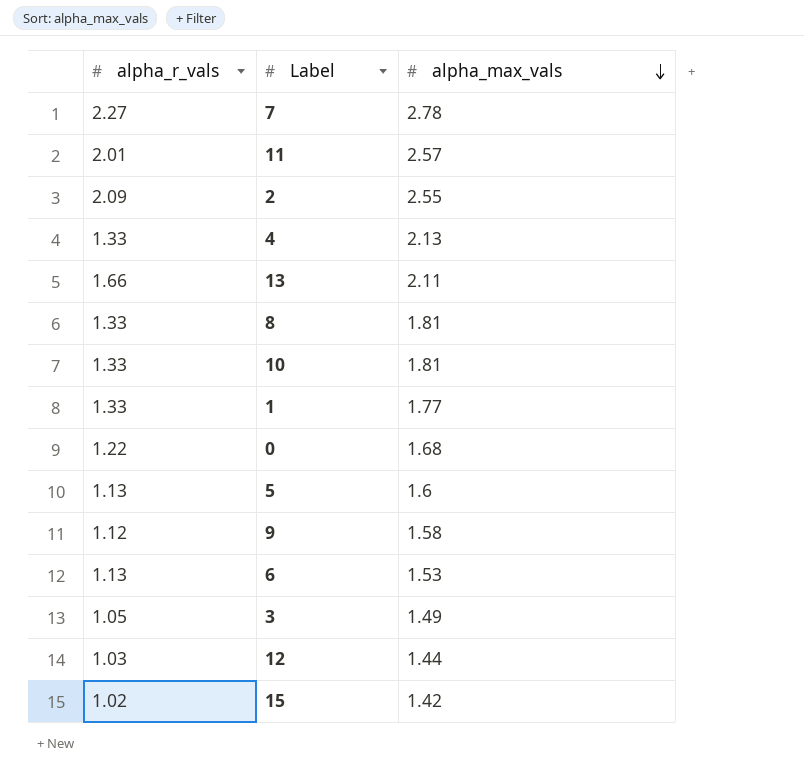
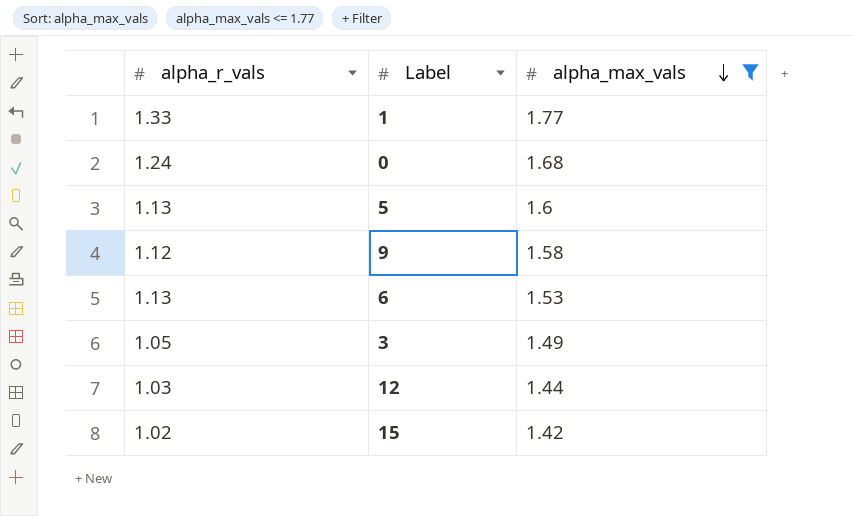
filter: none -> alpha_max_vals <= 1.77
0 | alpha_r_vals: 1.22 -> 1.24

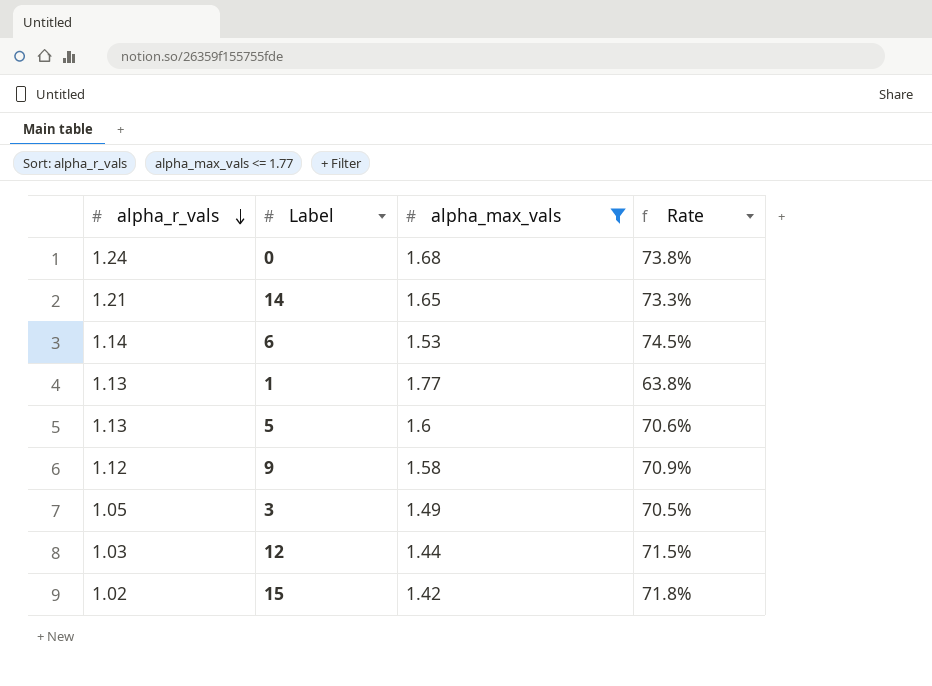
row order: alpha_max_vals descending -> alpha_r_vals descending
column Rate | formula: none -> [alpha_r_vals] / [alpha_max_vals]
row 14: none -> 1.21 | 1.65 | 73.3%
6 | alpha_r_vals: 1.13 -> 1.14
1 | alpha_r_vals: 1.33 -> 1.13

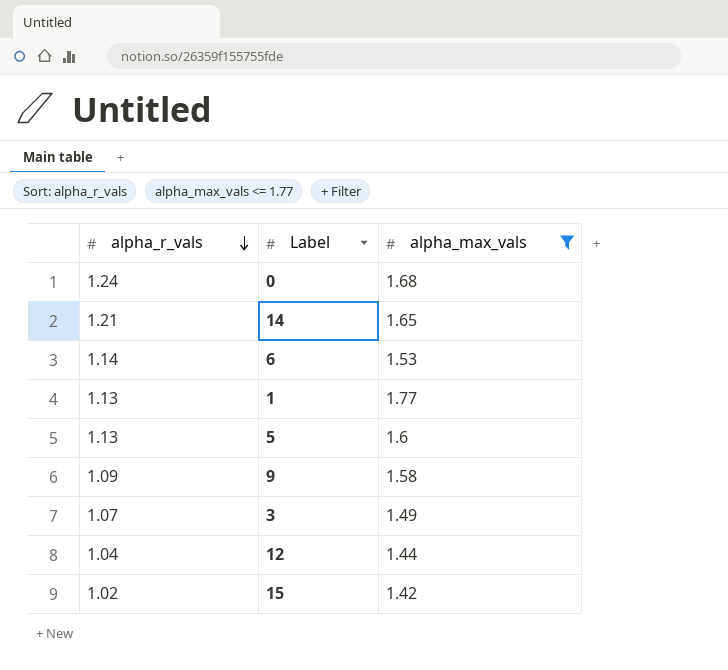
column Rate | formula: [alpha_r_vals] / [alpha_max_vals] -> none
9 | alpha_r_vals: 1.12 -> 1.09
3 | alpha_r_vals: 1.05 -> 1.07
12 | alpha_r_vals: 1.03 -> 1.04

